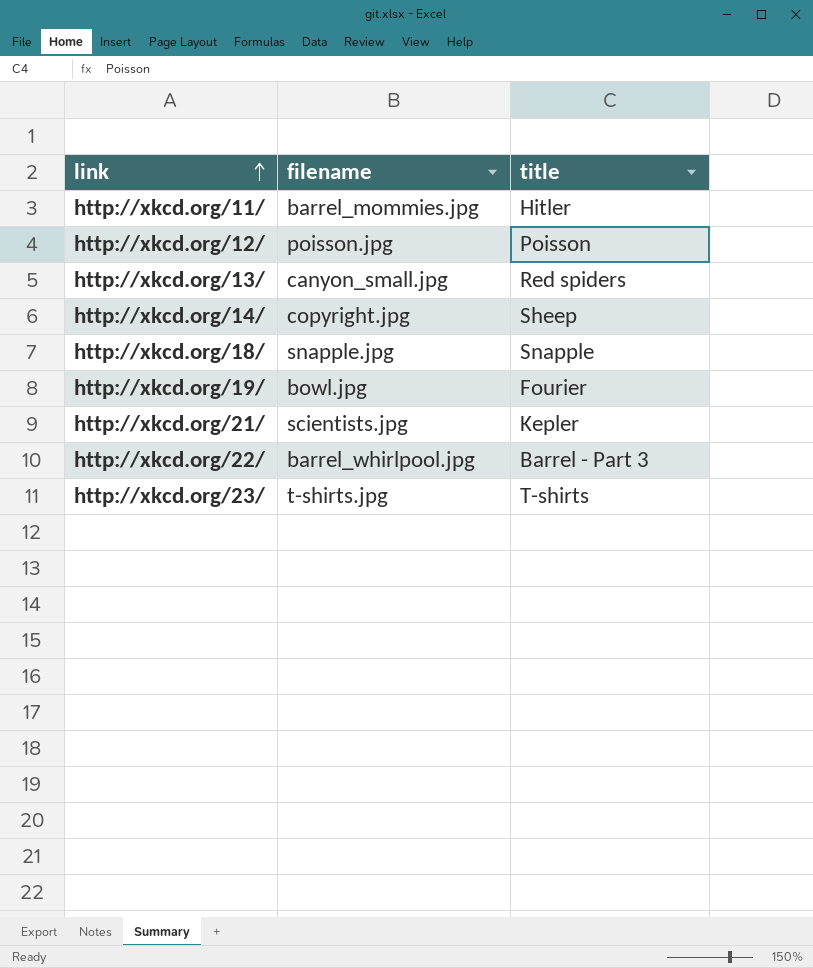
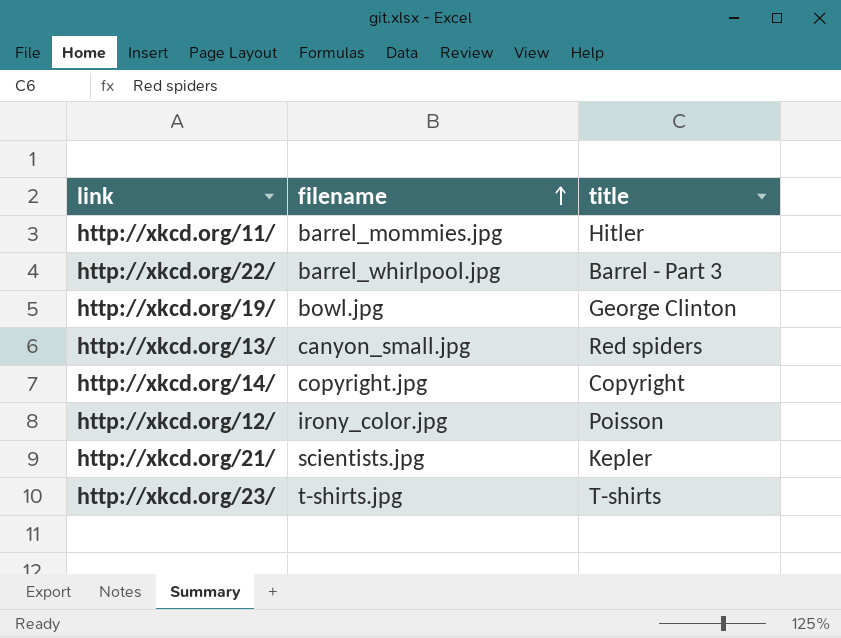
row order: link ascending -> filename ascending
row http://xkcd.org/18/: snapple.jpg | Snapple -> none
http://xkcd.org/19/ | title: Fourier -> George Clinton
http://xkcd.org/14/ | title: Sheep -> Copyright
http://xkcd.org/12/ | filename: poisson.jpg -> irony_color.jpg

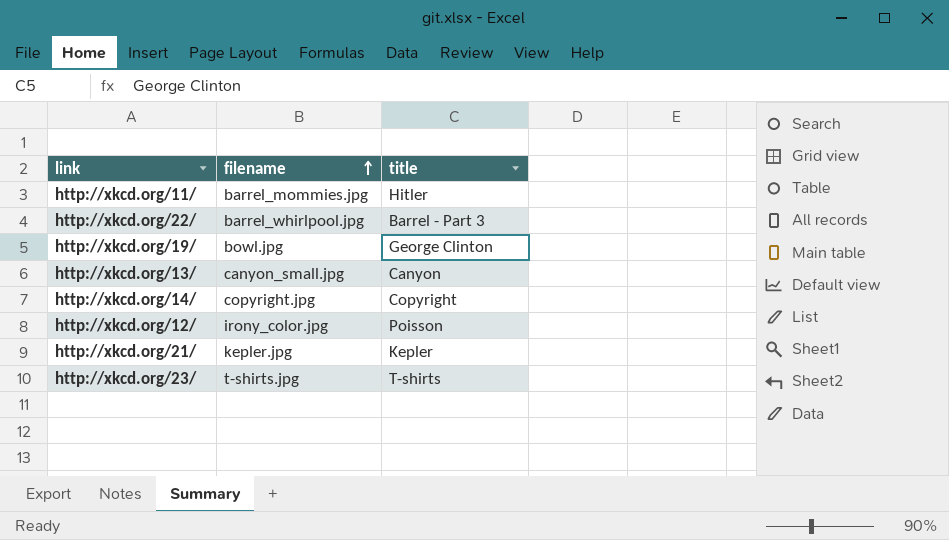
http://xkcd.org/13/ | title: Red spiders -> Canyon
http://xkcd.org/21/ | filename: scientists.jpg -> kepler.jpg

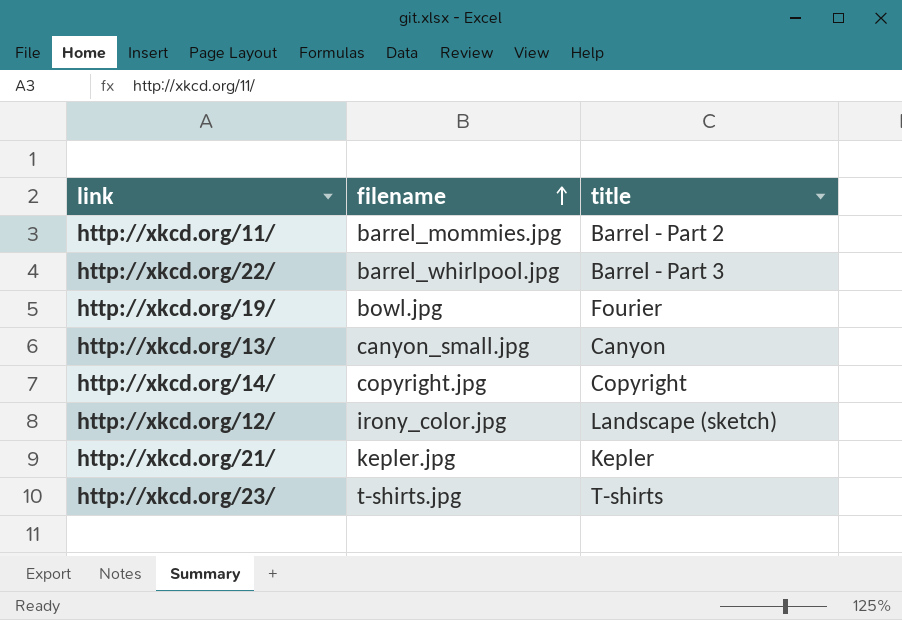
http://xkcd.org/11/ | title: Hitler -> Barrel - Part 2
http://xkcd.org/19/ | title: George Clinton -> Fourier
http://xkcd.org/12/ | title: Poisson -> Landscape (sketch)

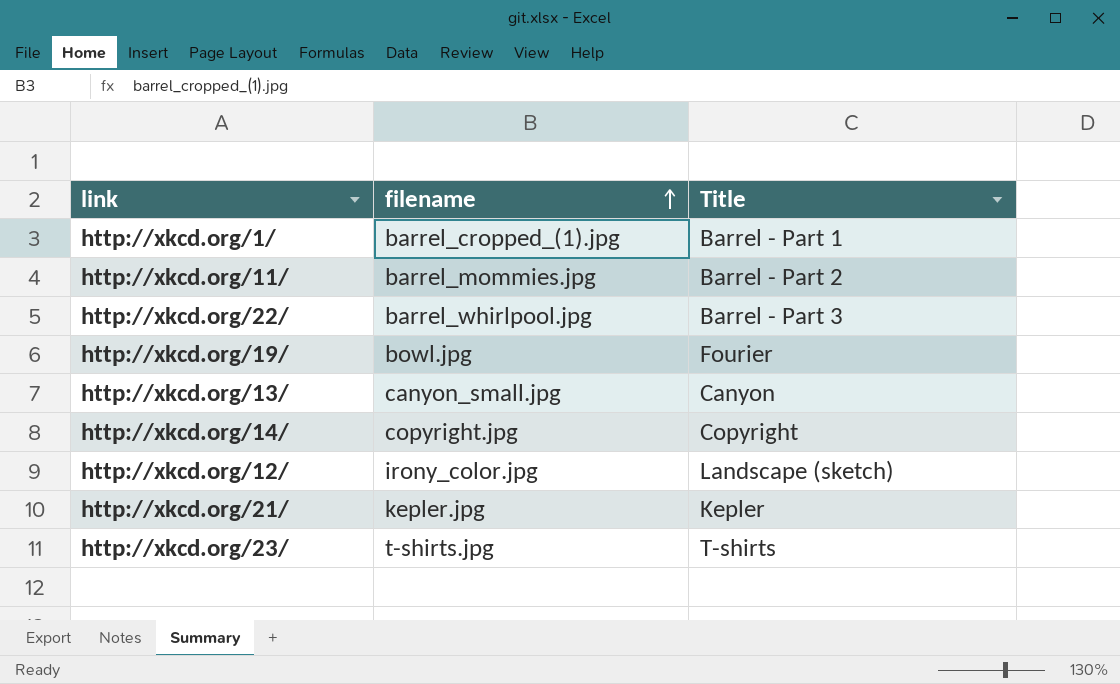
column name: title -> Title
row http://xkcd.org/1/: none -> barrel_cropped_(1).jpg | Barrel - Part 1

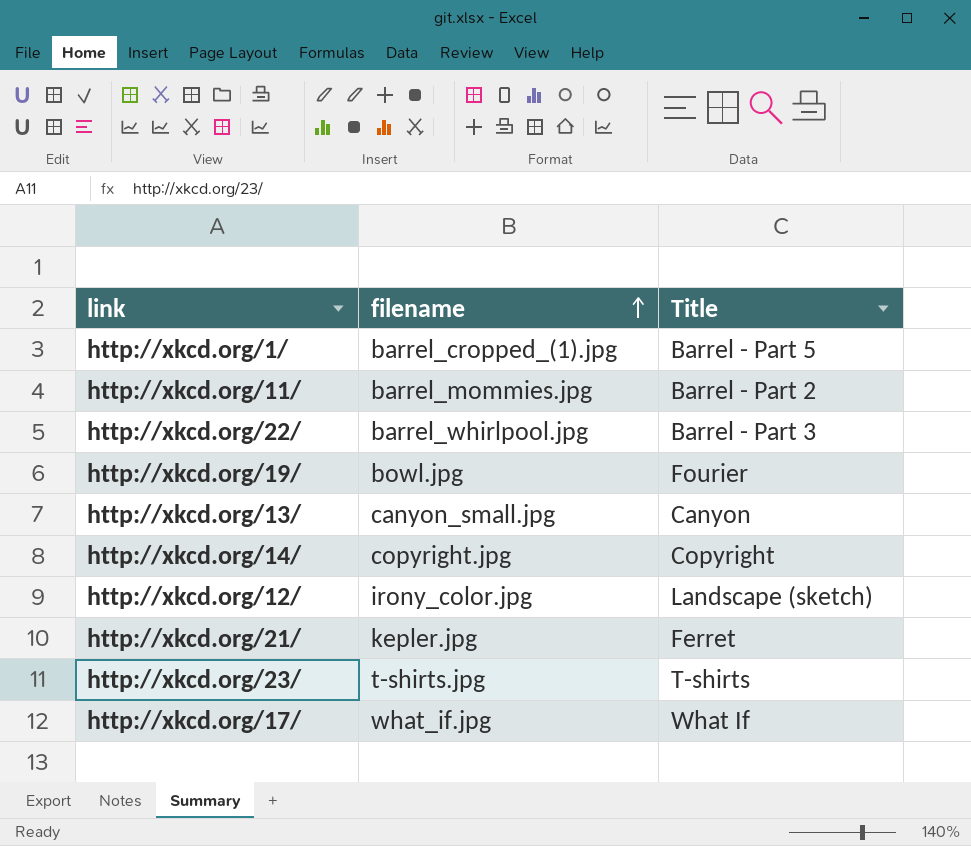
http://xkcd.org/1/ | Title: Barrel - Part 1 -> Barrel - Part 5
http://xkcd.org/21/ | Title: Kepler -> Ferret
row http://xkcd.org/17/: none -> what_if.jpg | What If

